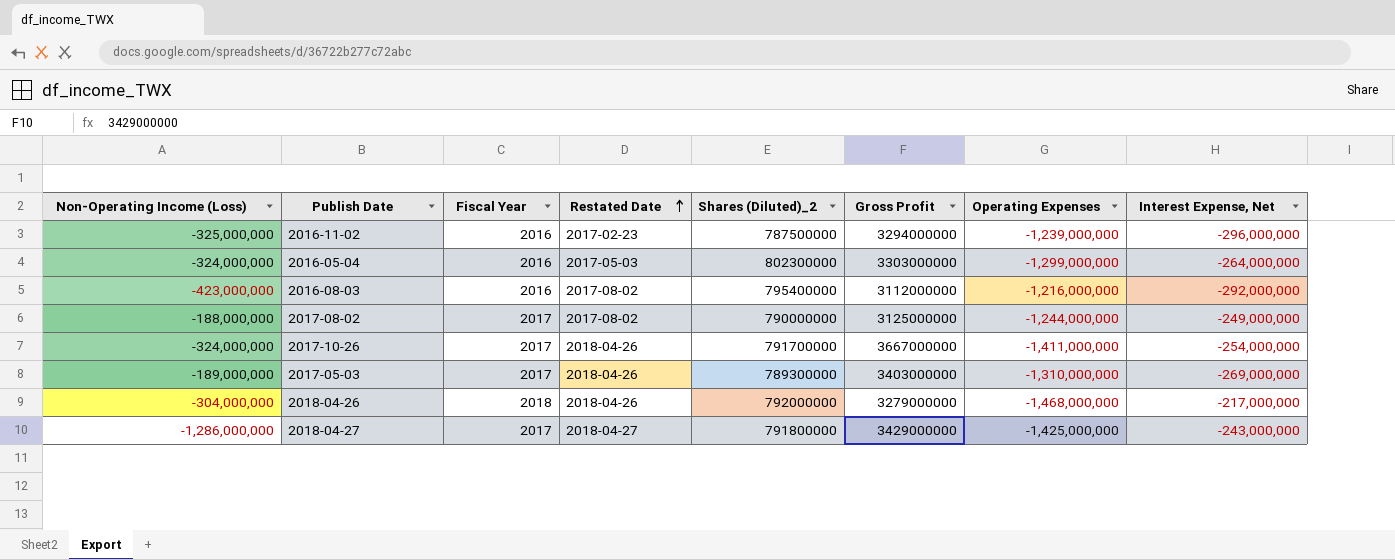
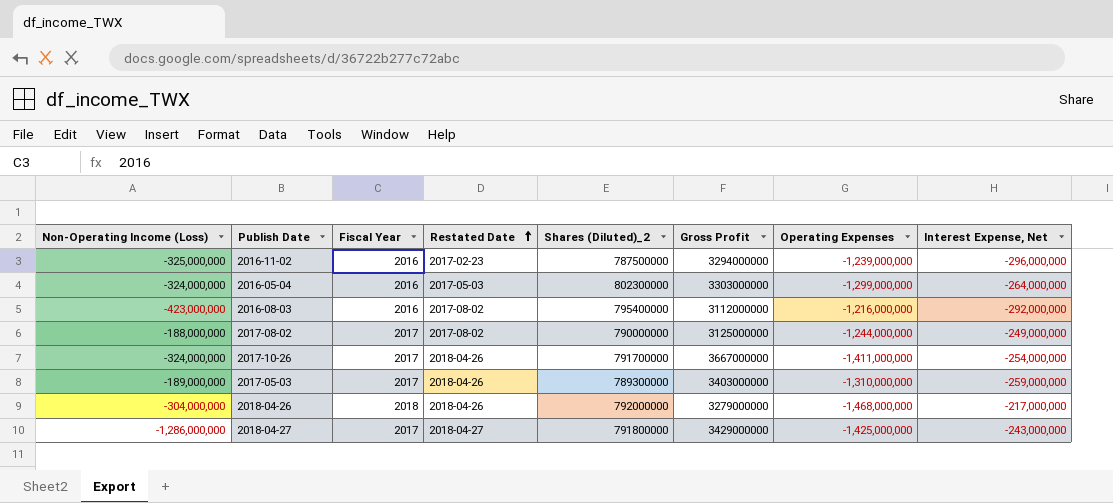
2017-05-03 | Interest Expense, Net: -269,000,000 -> -259,000,000

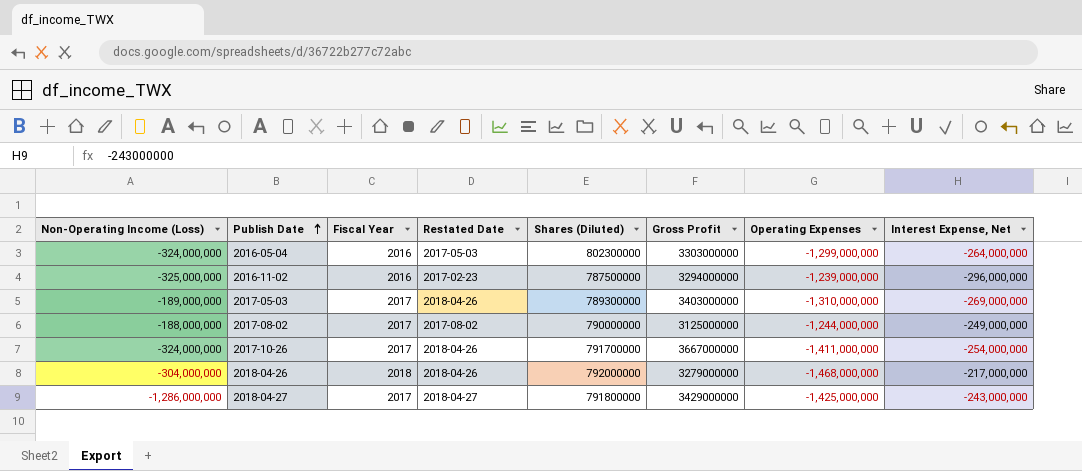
row order: Restated Date ascending -> Publish Date ascending
column name: Shares (Diluted)_2 -> Shares (Diluted)
row 2016-08-03: -423,000,000 | 2016 | 2017-08-02 | 795400000 | 3112000000 | -1,216,000,000 | -292,000,000 -> none
2017-05-03 | Interest Expense, Net: -259,000,000 -> -269,000,000

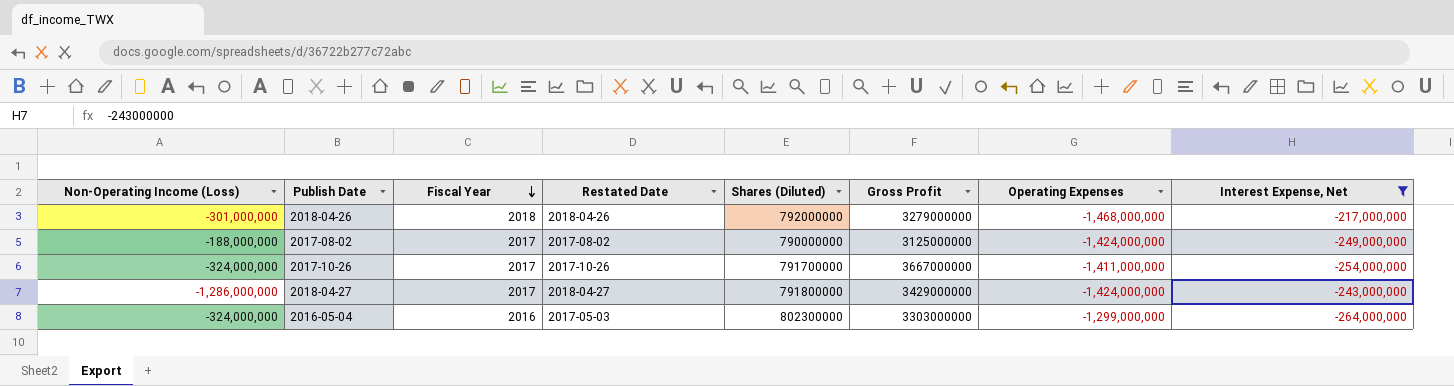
filter: none -> Interest Expense, Net >= -264,000,000
row order: Publish Date ascending -> Fiscal Year descending
2018-04-26 | Non-Operating Income (Loss): -304,000,000 -> -301,000,000
2017-08-02 | Operating Expenses: -1,244,000,000 -> -1,424,000,000
2017-10-26 | Restated Date: 2018-04-26 -> 2017-10-26
2018-04-27 | Operating Expenses: -1,425,000,000 -> -1,424,000,000

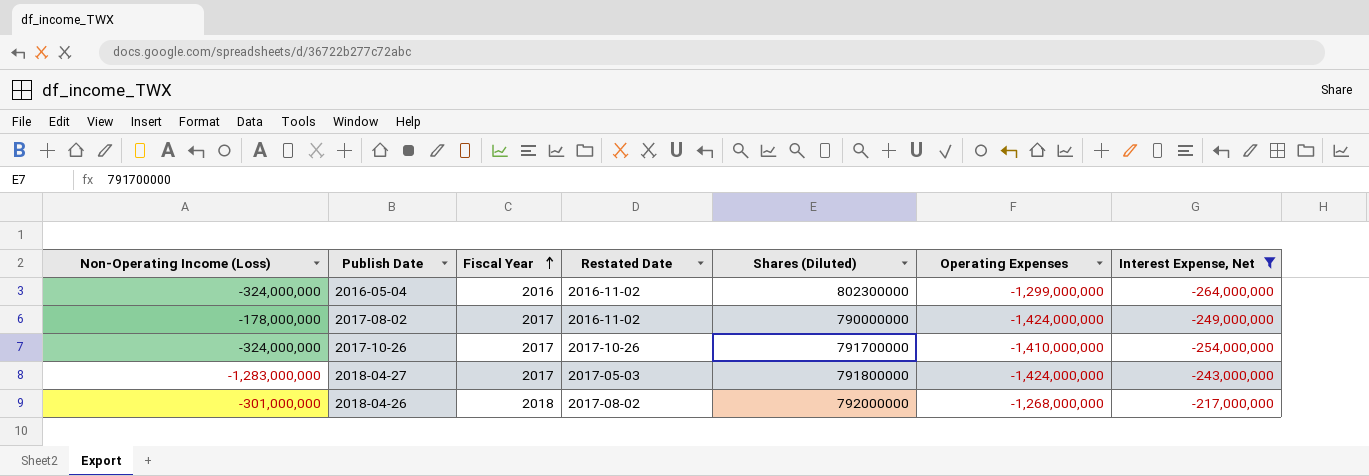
row order: Fiscal Year descending -> Fiscal Year ascending
column Gross Profit | position: 6 -> none
2016-05-04 | Restated Date: 2017-05-03 -> 2016-11-02
2017-08-02 | Non-Operating Income (Loss): -188,000,000 -> -178,000,000
2017-08-02 | Restated Date: 2017-08-02 -> 2016-11-02
2017-10-26 | Operating Expenses: -1,411,000,000 -> -1,410,000,000
2018-04-27 | Non-Operating Income (Loss): -1,286,000,000 -> -1,283,000,000
2018-04-27 | Restated Date: 2018-04-27 -> 2017-05-03
2018-04-26 | Restated Date: 2018-04-26 -> 2017-08-02
2018-04-26 | Operating Expenses: -1,468,000,000 -> -1,268,000,000

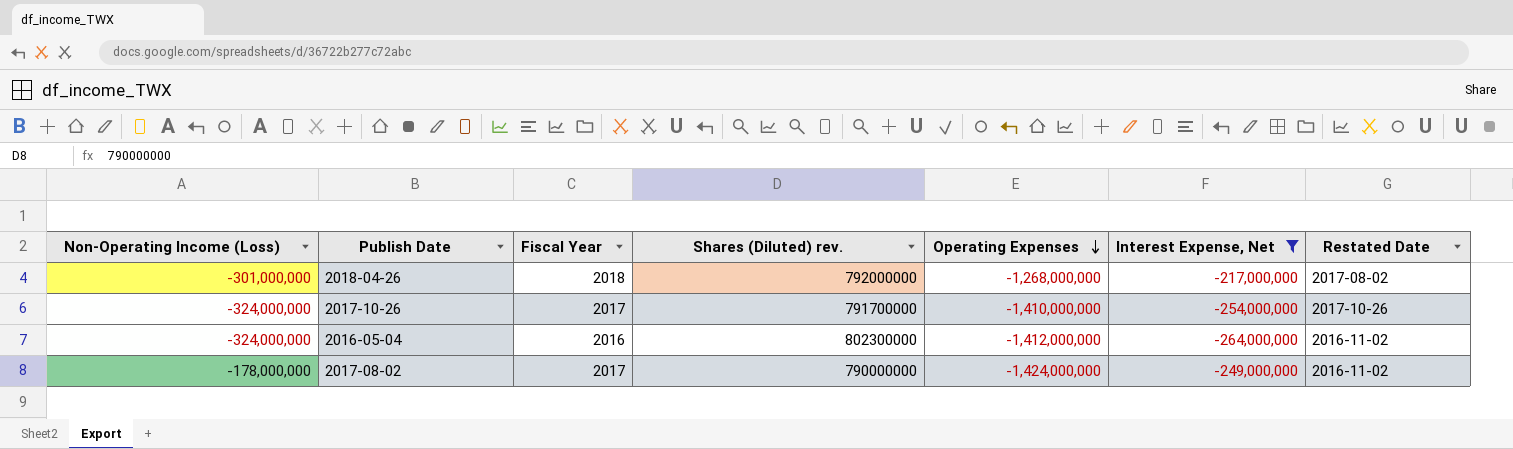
row order: Fiscal Year ascending -> Operating Expenses descending
column name: Shares (Diluted) -> Shares (Diluted) rev.
column Restated Date | position: 4 -> 7
row 2018-04-27: -1,283,000,000 | 2017 | 2017-05-03 | 791800000 | -1,424,000,000 | -243,000,000 -> none
2016-05-04 | Operating Expenses: -1,299,000,000 -> -1,412,000,000

